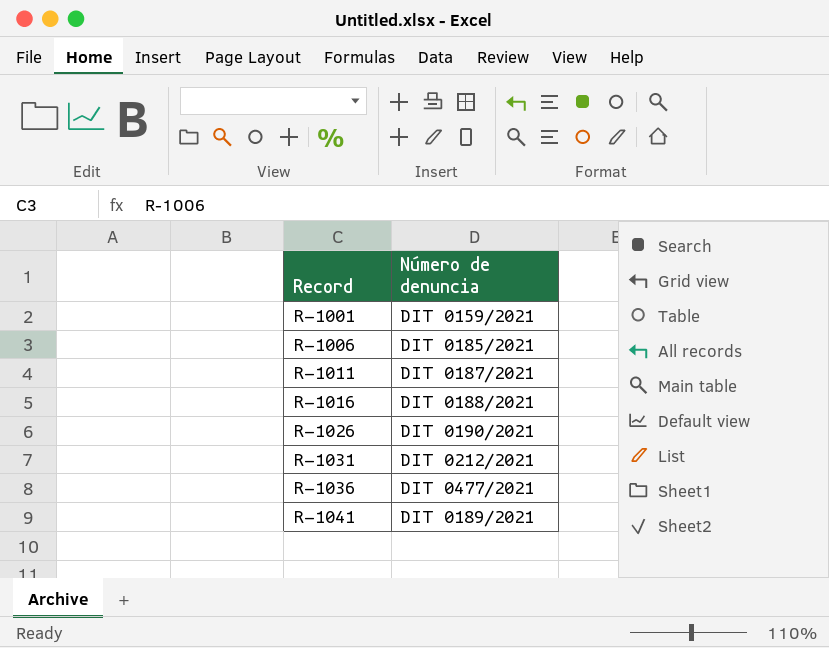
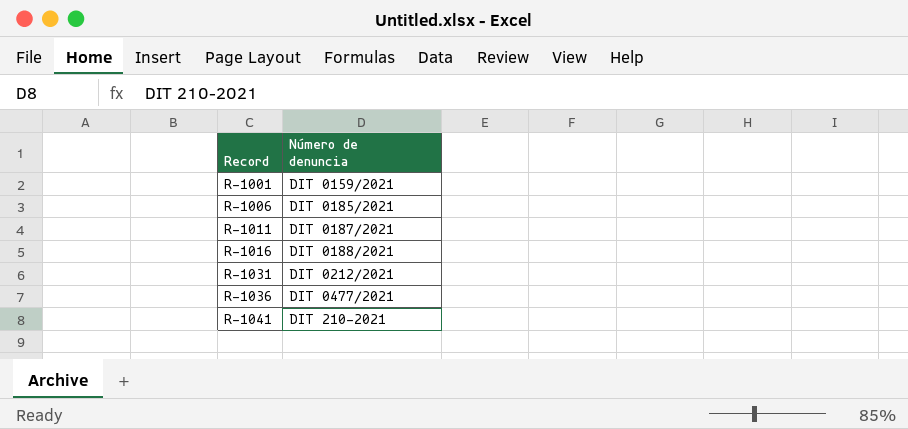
row R-1026: DIT 0190/2021 -> none
R-1041 | Número de denuncia: DIT 0189/2021 -> DIT 210-2021

